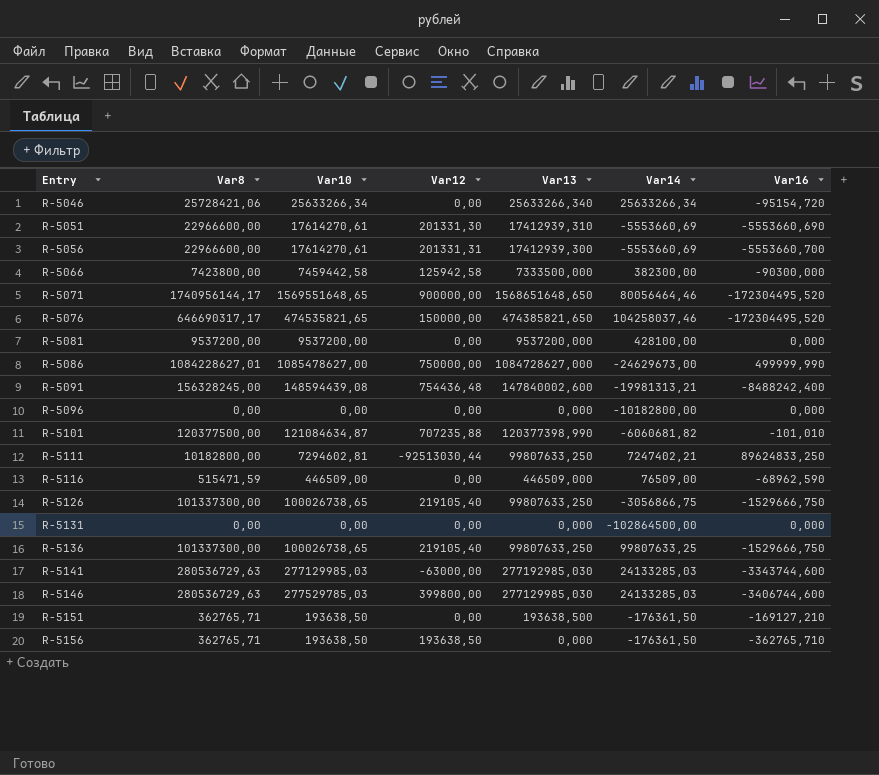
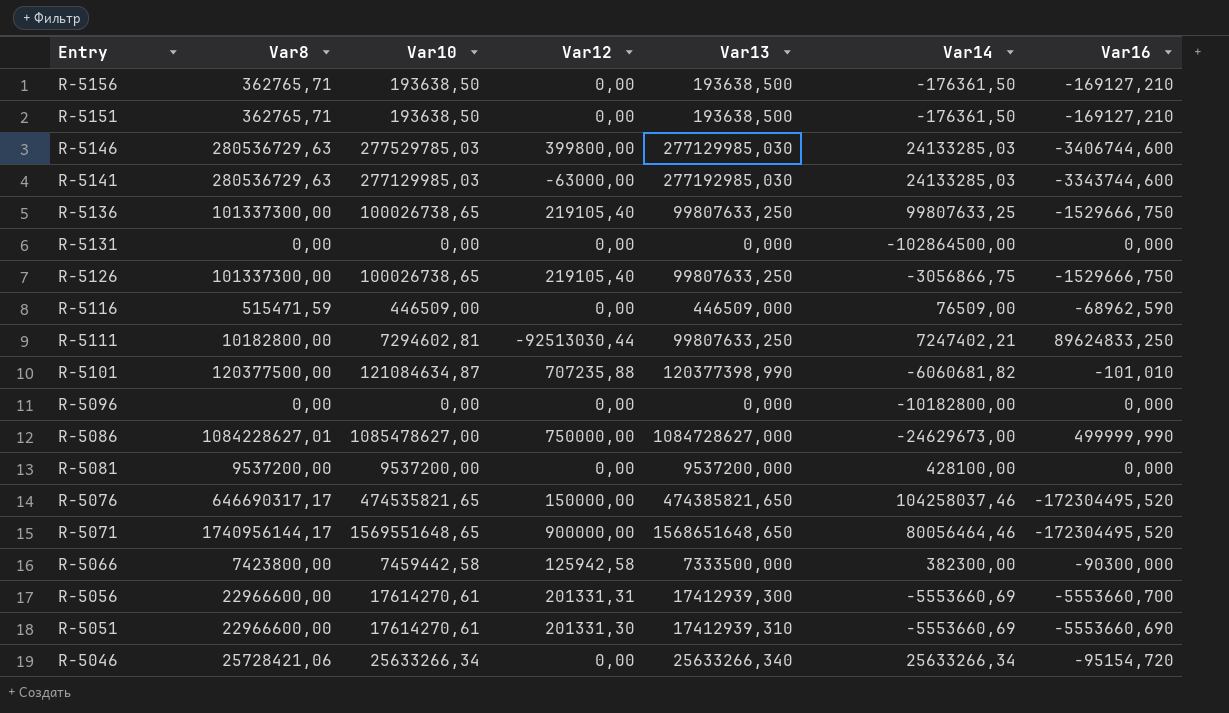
row order: Entry ascending -> Entry descending
row R-5091: 156328245,00 | 148594439,08 | 754436,48 | 147840002,600 | -19981313,21 | -8488242,400 -> none
R-5156 | Var12: 193638,50 -> 0,00
R-5156 | Var13: 0,000 -> 193638,500
R-5156 | Var16: -362765,710 -> -169127,210

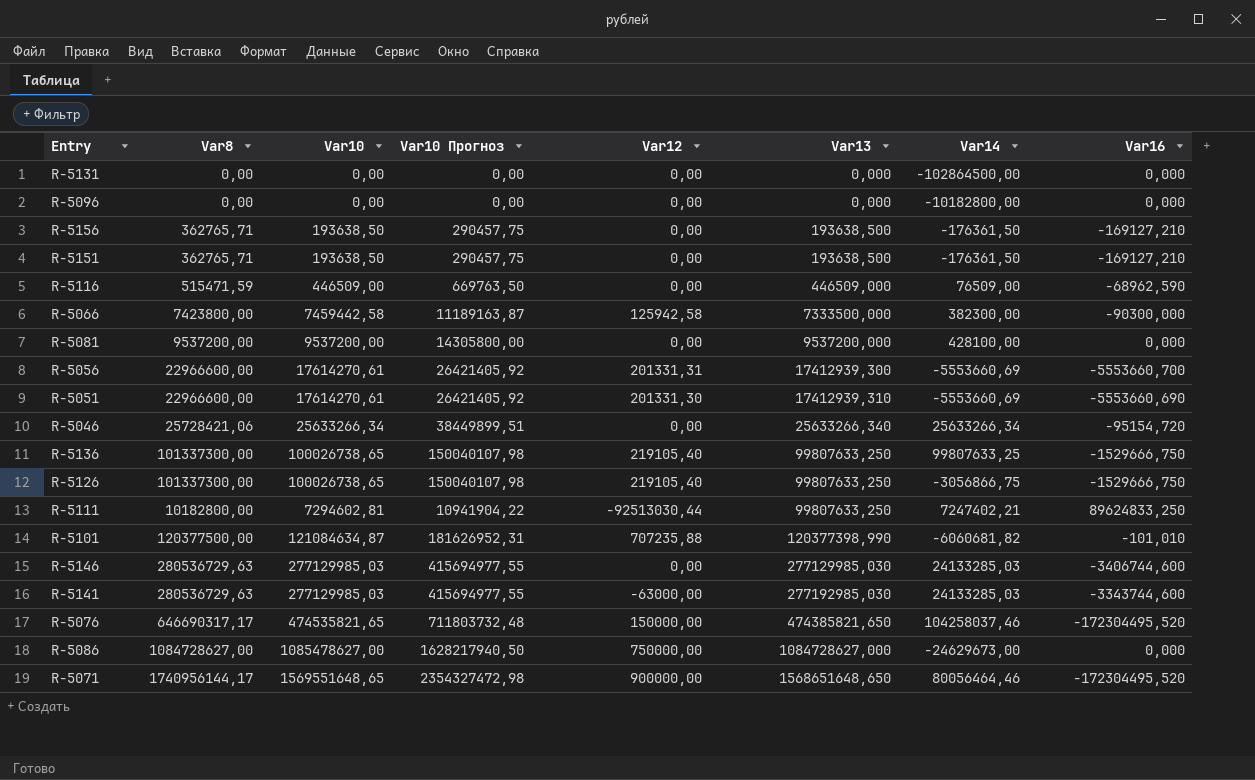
row order: Entry descending -> Var13 ascending
column Var10 Прогноз | formula: none -> [Var10] * 1,5
R-5146 | Var10: 277529785,03 -> 277129985,03
R-5146 | Var12: 399800,00 -> 0,00
R-5086 | Var8: 1084228627,01 -> 1084728627,00
R-5086 | Var16: 499999,990 -> 0,000

